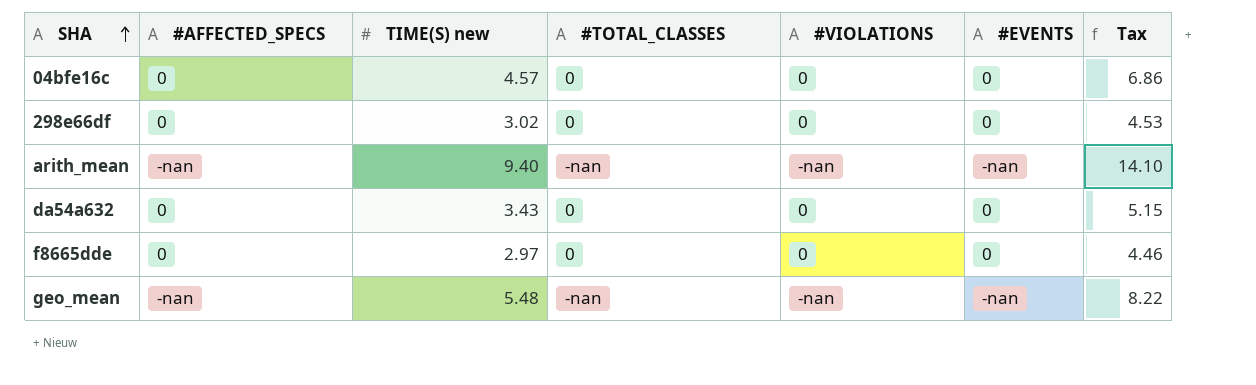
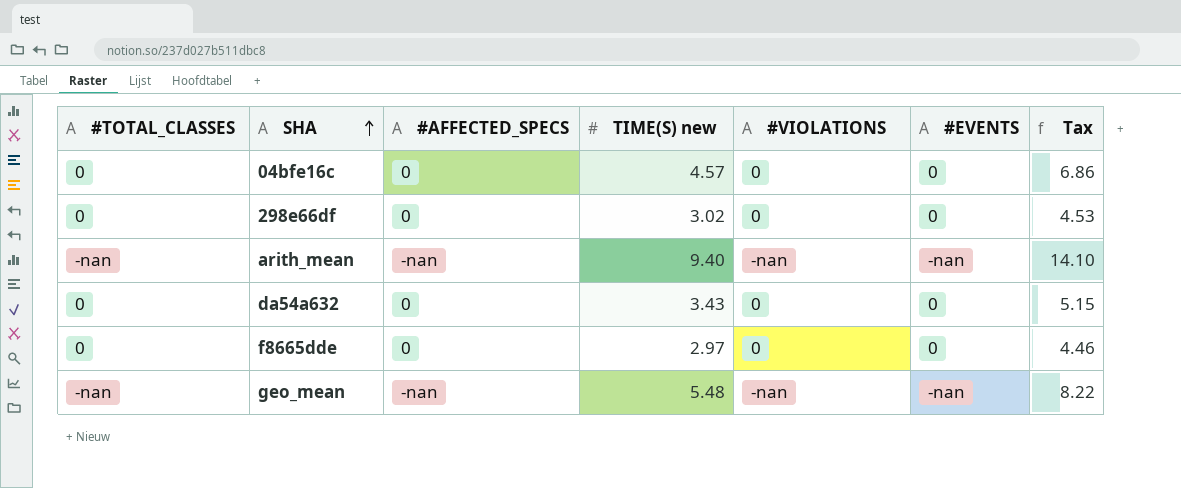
column #TOTAL_CLASSES | position: 4 -> 1

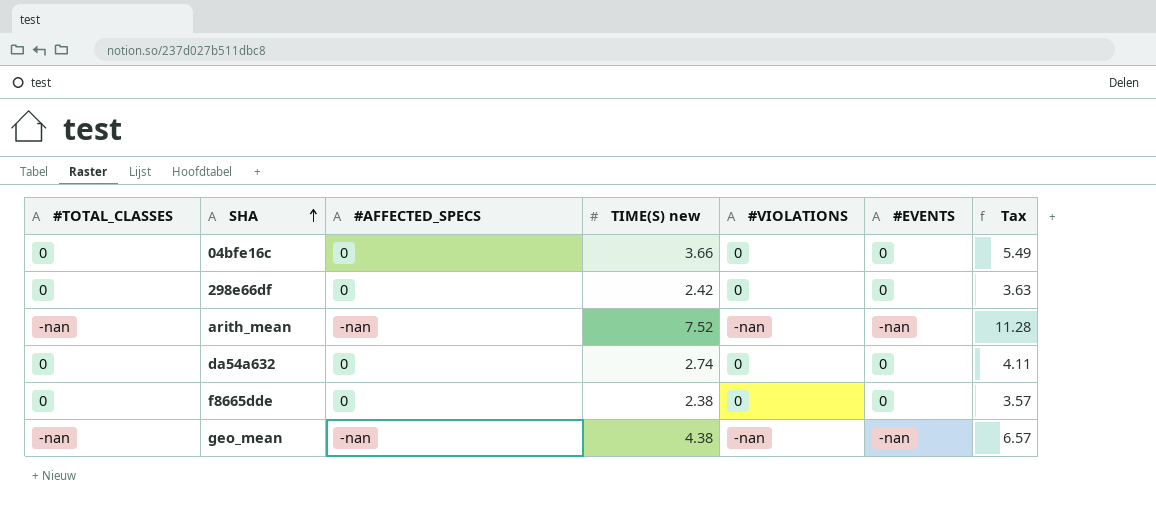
04bfe16c | TIME(S) new: 4.57 -> 3.66
04bfe16c | Tax: 6.86 -> 5.49
298e66df | TIME(S) new: 3.02 -> 2.42
298e66df | Tax: 4.53 -> 3.63
arith_mean | TIME(S) new: 9.40 -> 7.52
arith_mean | Tax: 14.10 -> 11.28
da54a632 | TIME(S) new: 3.43 -> 2.74
da54a632 | Tax: 5.15 -> 4.11
f8665dde | TIME(S) new: 2.97 -> 2.38
f8665dde | Tax: 4.46 -> 3.57
geo_mean | TIME(S) new: 5.48 -> 4.38
geo_mean | Tax: 8.22 -> 6.57

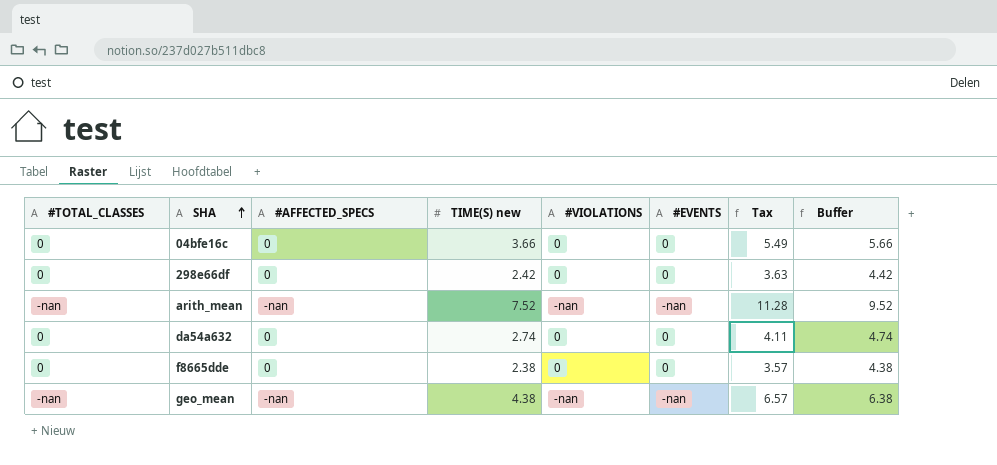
column Buffer | formula: none -> [TIME(S) new] + 2

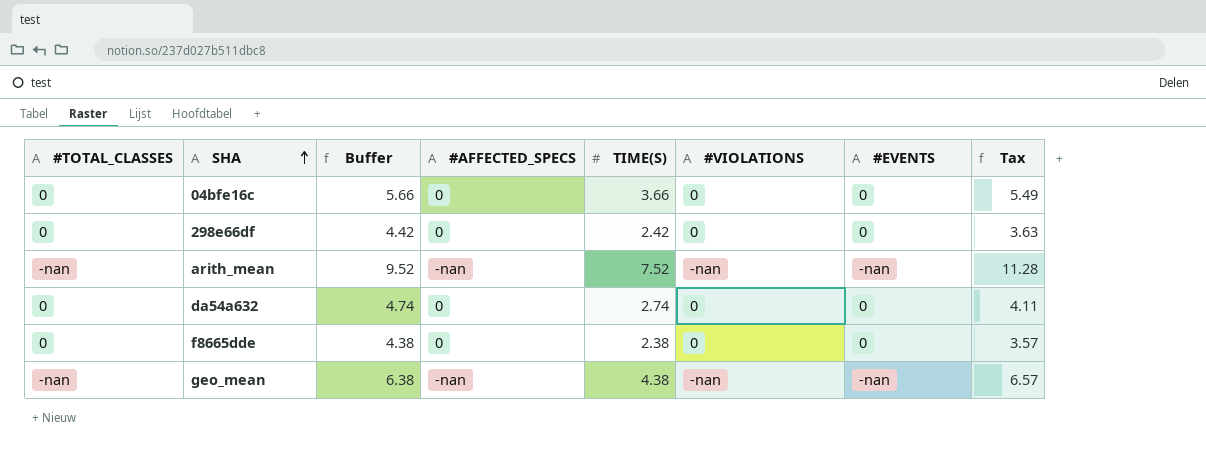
column Buffer | position: 8 -> 3
column name: TIME(S) new -> TIME(S)

